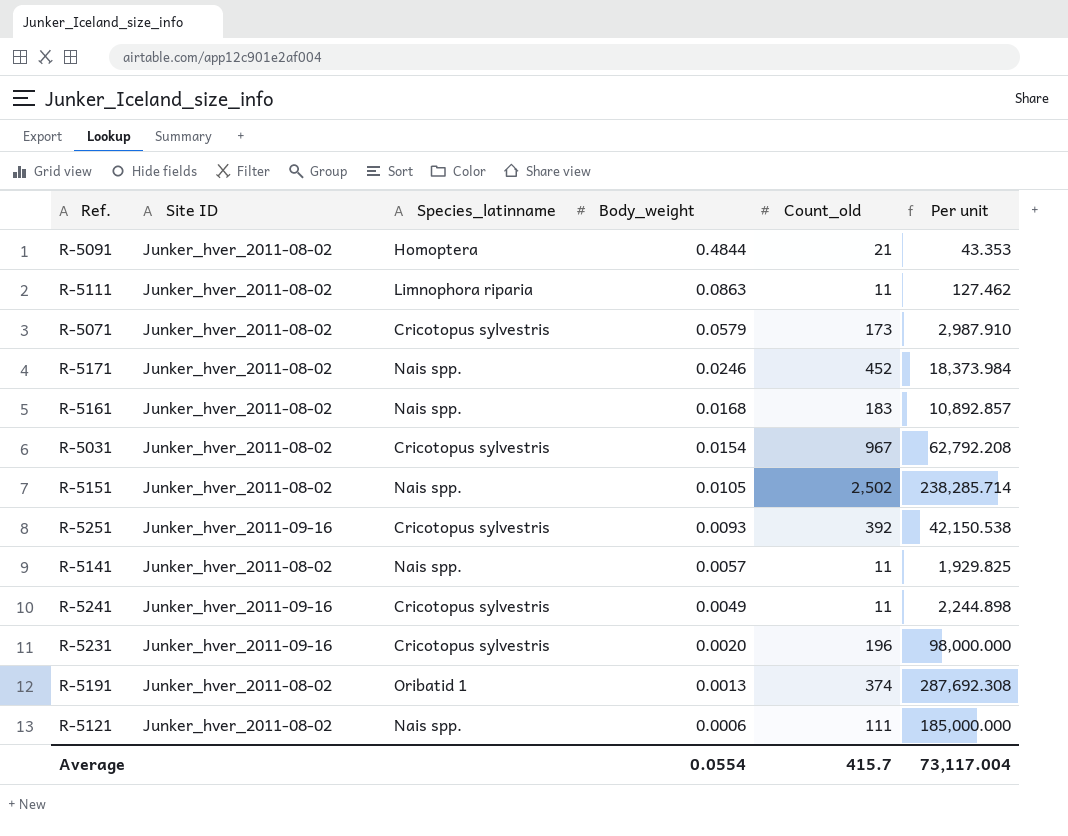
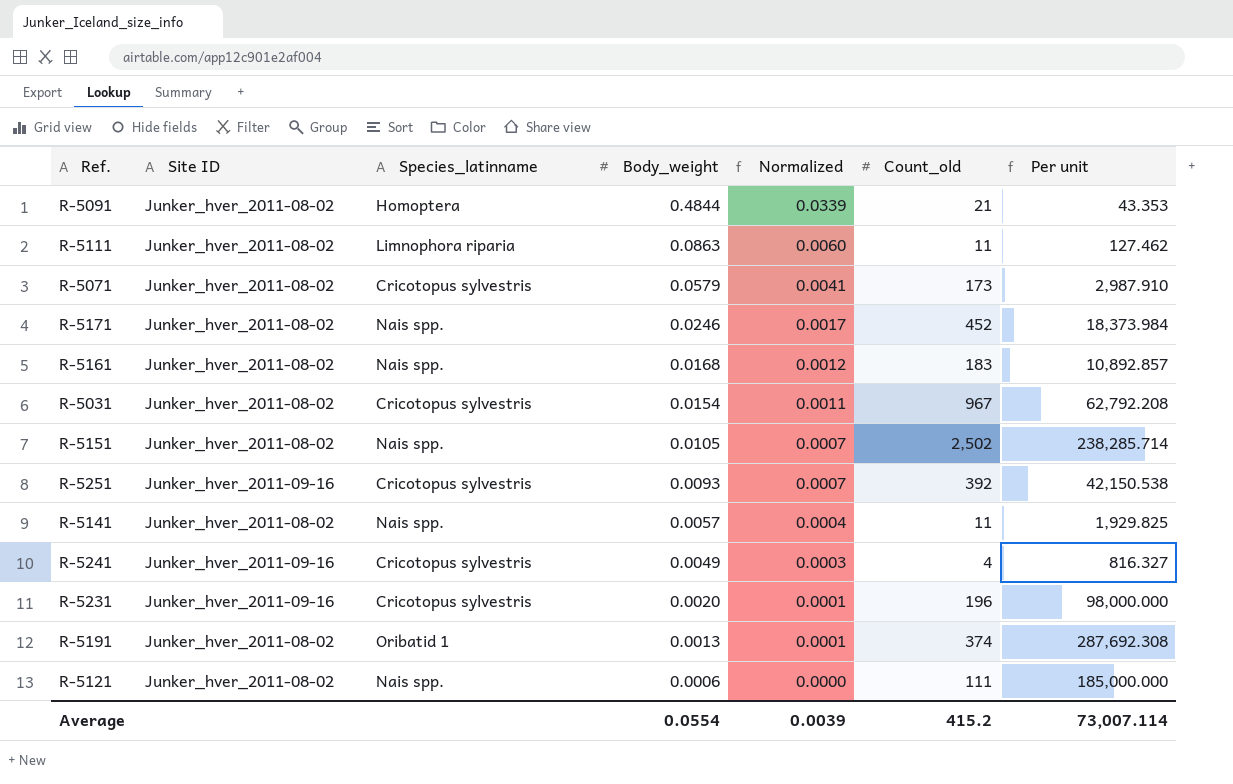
column Normalized | formula: none -> [Body_weight] * 0.07
R-5241 | Count_old: 11 -> 4
R-5241 | Per unit: 2,244.898 -> 816.327
Average | Count_old: 415.7 -> 415.2
Average | Per unit: 73,117.004 -> 73,007.114

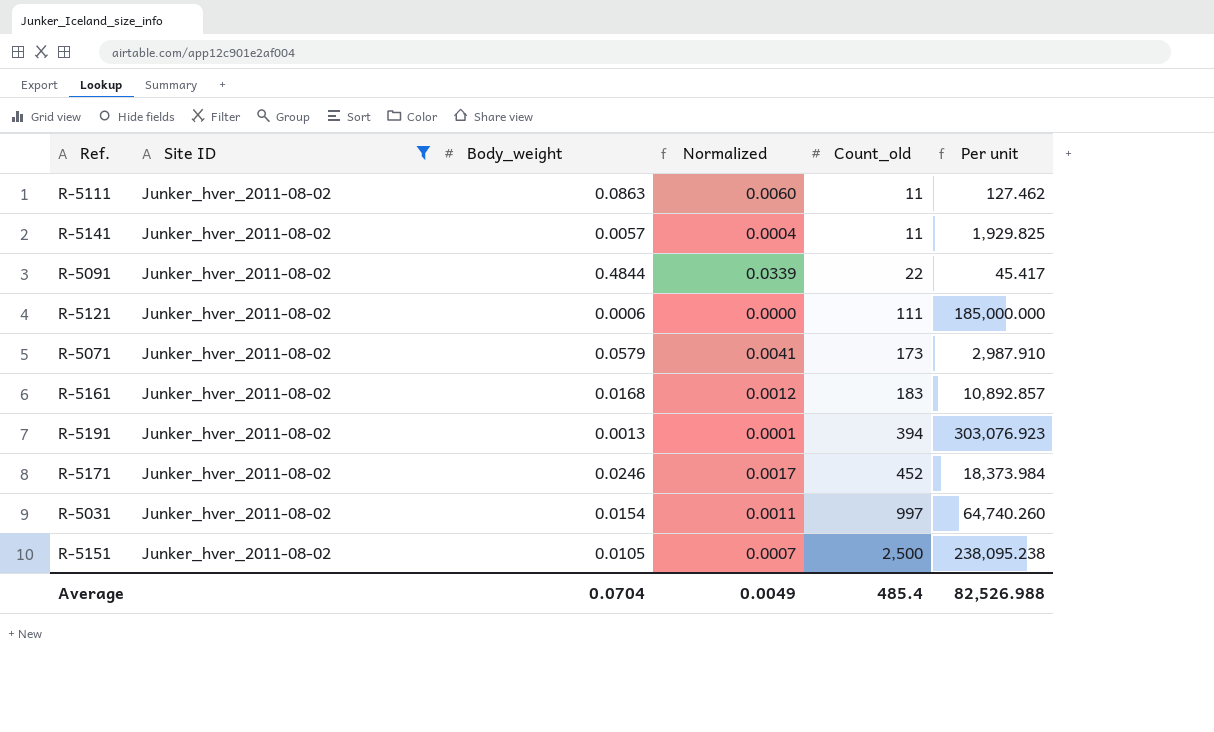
filter: none -> Site ID = Junker_hver_2011-08-02
row order: Body_weight descending -> Count_old ascending
column Species_latinname | position: 3 -> none
R-5091 | Count_old: 21 -> 22
R-5091 | Per unit: 43.353 -> 45.417
R-5191 | Count_old: 374 -> 394
R-5191 | Per unit: 287,692.308 -> 303,076.923
R-5031 | Count_old: 967 -> 997
R-5031 | Per unit: 62,792.208 -> 64,740.260
R-5151 | Count_old: 2,502 -> 2,500
R-5151 | Per unit: 238,285.714 -> 238,095.238
Average | Body_weight: 0.0554 -> 0.0704
Average | Normalized: 0.0039 -> 0.0049
Average | Count_old: 415.2 -> 485.4
Average | Per unit: 73,007.114 -> 82,526.988

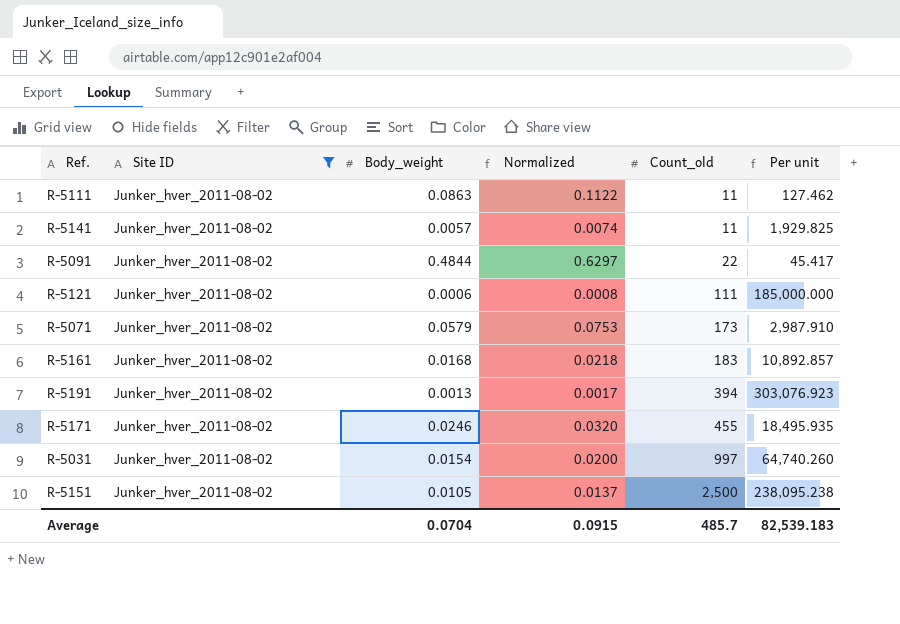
column Normalized | formula: [Body_weight] * 0.07 -> [Body_weight] * 1.3
R-5171 | Count_old: 452 -> 455
R-5171 | Per unit: 18,373.984 -> 18,495.935
Average | Normalized: 0.0049 -> 0.0915
Average | Count_old: 485.4 -> 485.7
Average | Per unit: 82,526.988 -> 82,539.183

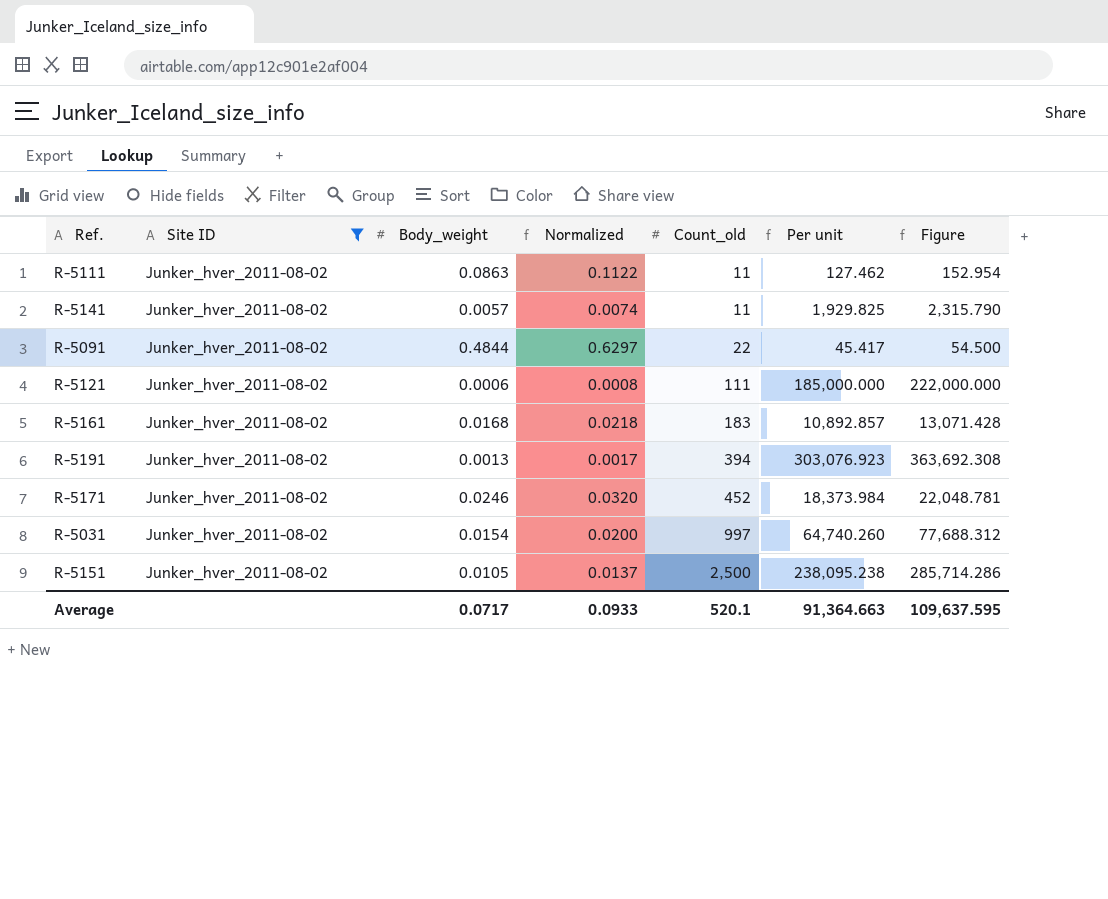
column Figure | formula: none -> [Per unit] * 1.2
row R-5071: Junker_hver_2011-08-02 | 0.0579 | 0.0753 | 173 | 2,987.910 -> none
R-5171 | Count_old: 455 -> 452
R-5171 | Per unit: 18,495.935 -> 18,373.984
Average | Body_weight: 0.0704 -> 0.0717
Average | Normalized: 0.0915 -> 0.0933
Average | Count_old: 485.7 -> 520.1
Average | Per unit: 82,539.183 -> 91,364.663

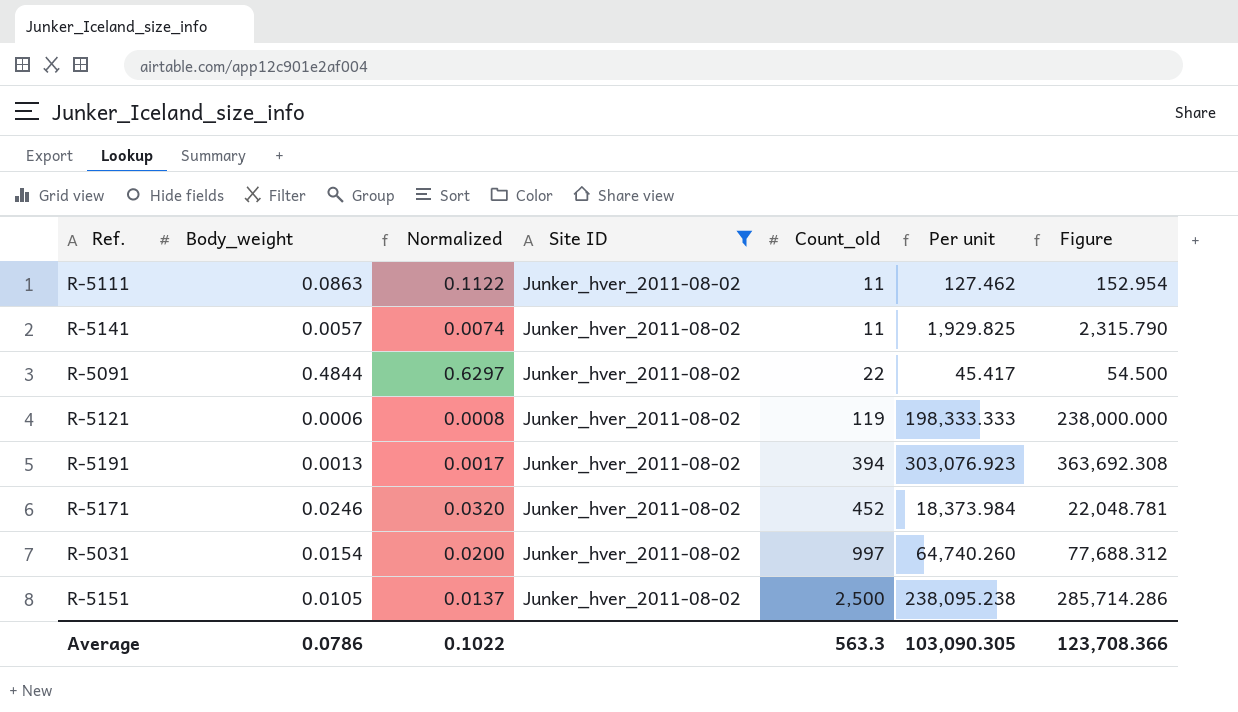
column Site ID | position: 2 -> 4
row R-5161: Junker_hver_2011-08-02 | 0.0168 | 0.0218 | 183 | 10,892.857 | 13,071.428 -> none
R-5121 | Count_old: 111 -> 119
R-5121 | Per unit: 185,000.000 -> 198,333.333
R-5121 | Figure: 222,000.000 -> 238,000.000
Average | Body_weight: 0.0717 -> 0.0786
Average | Normalized: 0.0933 -> 0.1022
Average | Count_old: 520.1 -> 563.3
Average | Per unit: 91,364.663 -> 103,090.305
Average | Figure: 109,637.595 -> 123,708.366

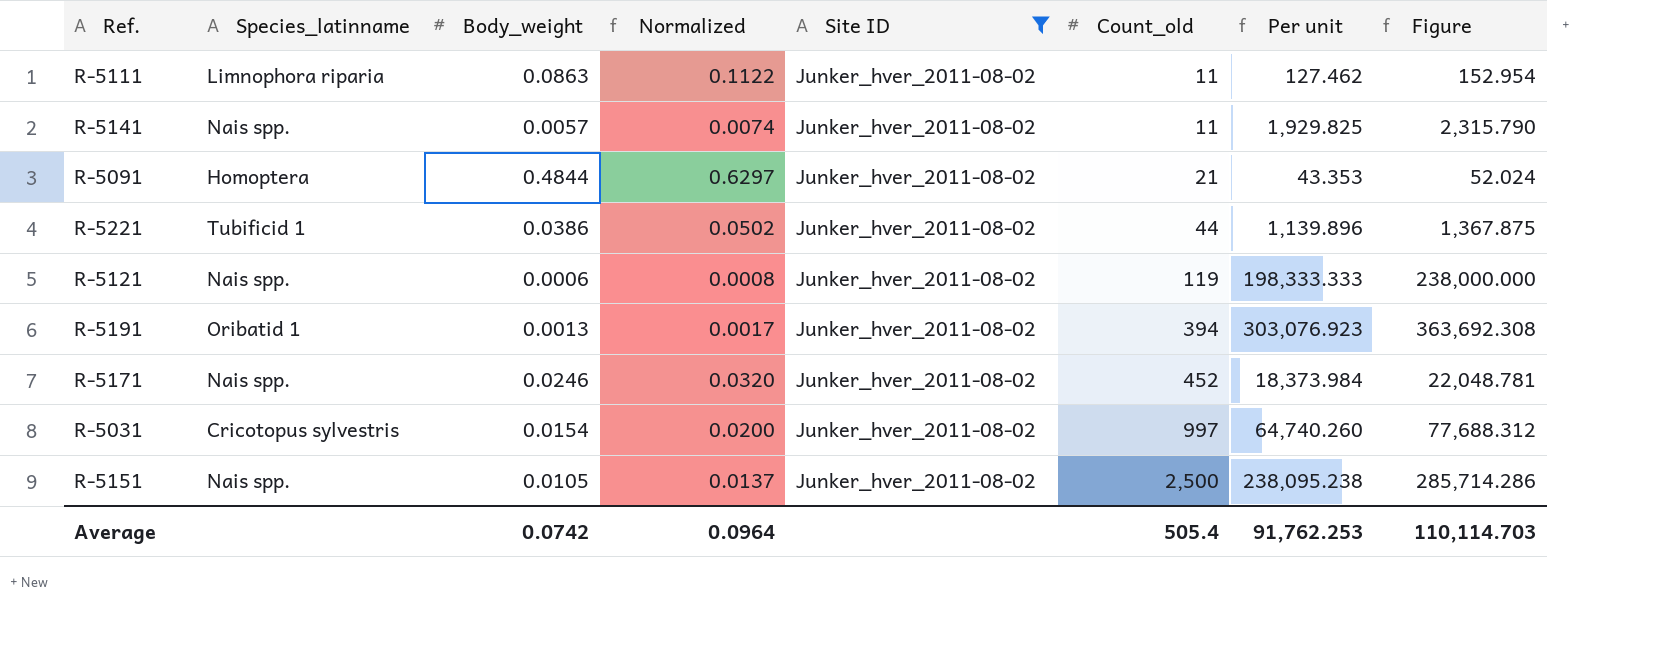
column Species_latinname | position: none -> 2
R-5091 | Count_old: 22 -> 21
R-5091 | Per unit: 45.417 -> 43.353
R-5091 | Figure: 54.500 -> 52.024
row R-5221: none -> Tubificid 1 | 0.0386 | 0.0502 | Junker_hver_2011-08-02 | 44 | 1,139.896 | 1,367.875
Average | Body_weight: 0.0786 -> 0.0742
Average | Normalized: 0.1022 -> 0.0964
Average | Count_old: 563.3 -> 505.4
Average | Per unit: 103,090.305 -> 91,762.253
Average | Figure: 123,708.366 -> 110,114.703

